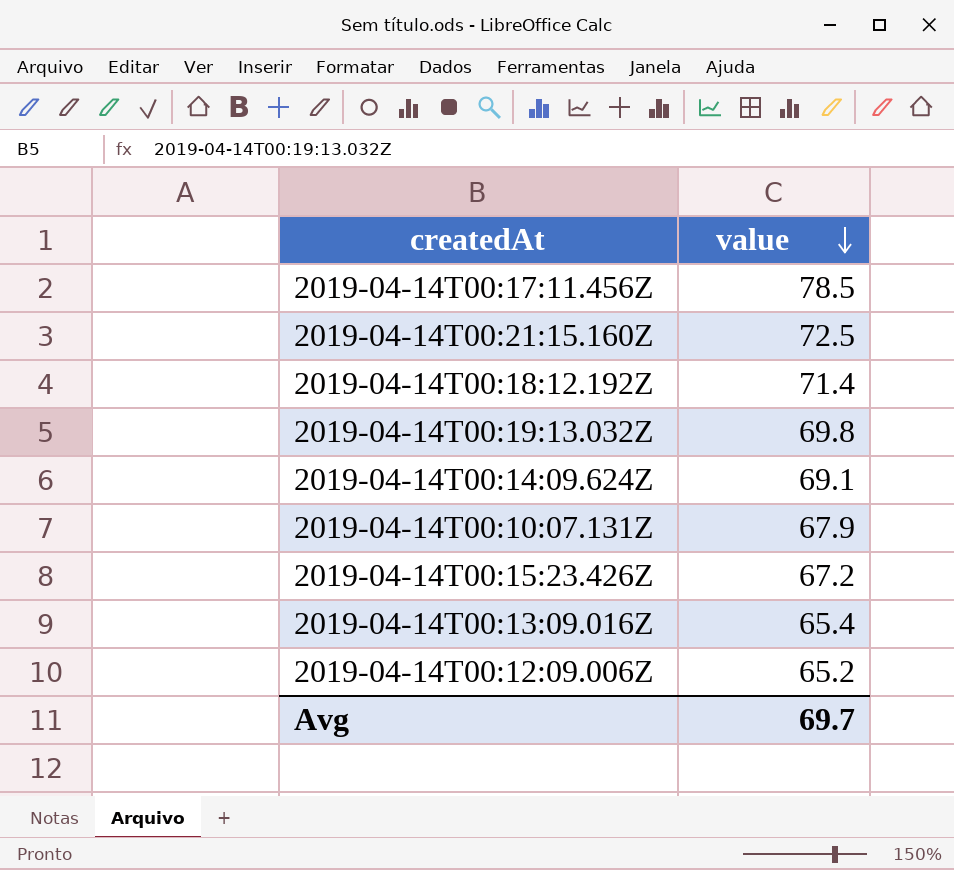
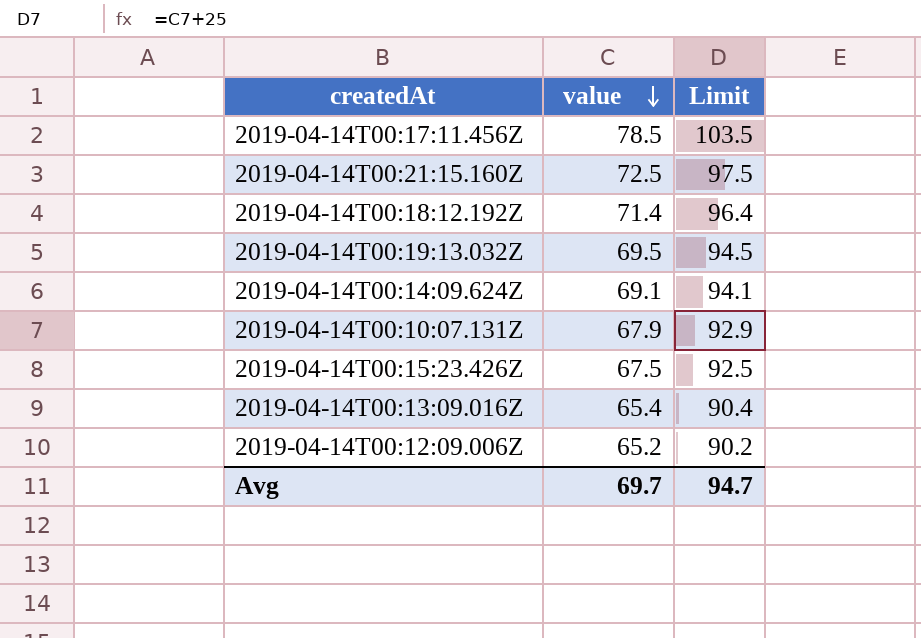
column Limit | formula: none -> [value] + 25
2019-04-14T00:19:13.032Z | value: 69.8 -> 69.5
2019-04-14T00:15:23.426Z | value: 67.2 -> 67.5

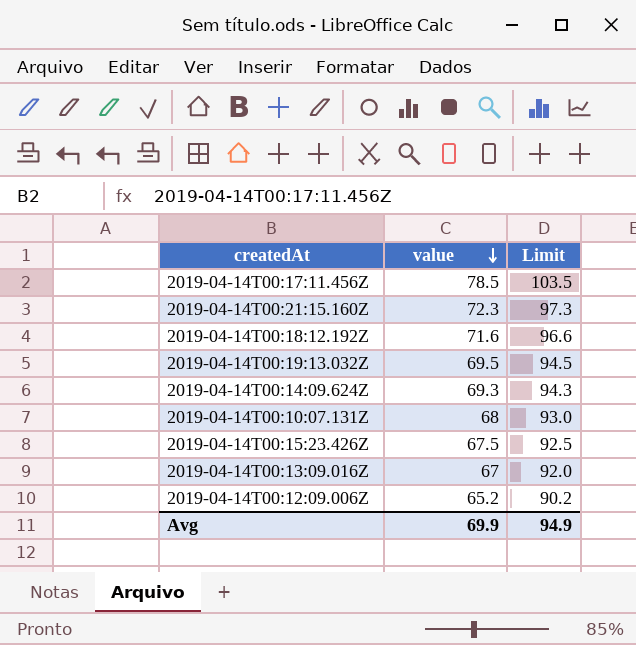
2019-04-14T00:21:15.160Z | value: 72.5 -> 72.3
2019-04-14T00:21:15.160Z | Limit: 97.5 -> 97.3
2019-04-14T00:18:12.192Z | value: 71.4 -> 71.6
2019-04-14T00:18:12.192Z | Limit: 96.4 -> 96.6
2019-04-14T00:14:09.624Z | value: 69.1 -> 69.3
2019-04-14T00:14:09.624Z | Limit: 94.1 -> 94.3
2019-04-14T00:10:07.131Z | value: 67.9 -> 68
2019-04-14T00:10:07.131Z | Limit: 92.9 -> 93.0
2019-04-14T00:13:09.016Z | value: 65.4 -> 67
2019-04-14T00:13:09.016Z | Limit: 90.4 -> 92.0
Avg | value: 69.7 -> 69.9
Avg | Limit: 94.7 -> 94.9

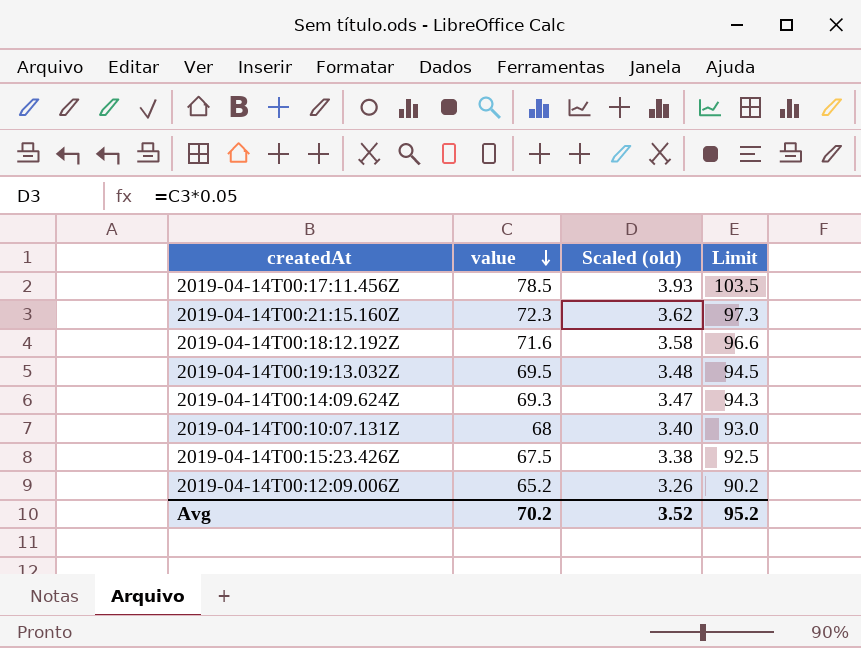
column Scaled (old) | formula: none -> [value] * 0.05
row 2019-04-14T00:13:09.016Z: 67 | 92.0 -> none
Avg | value: 69.9 -> 70.2
Avg | Limit: 94.9 -> 95.2

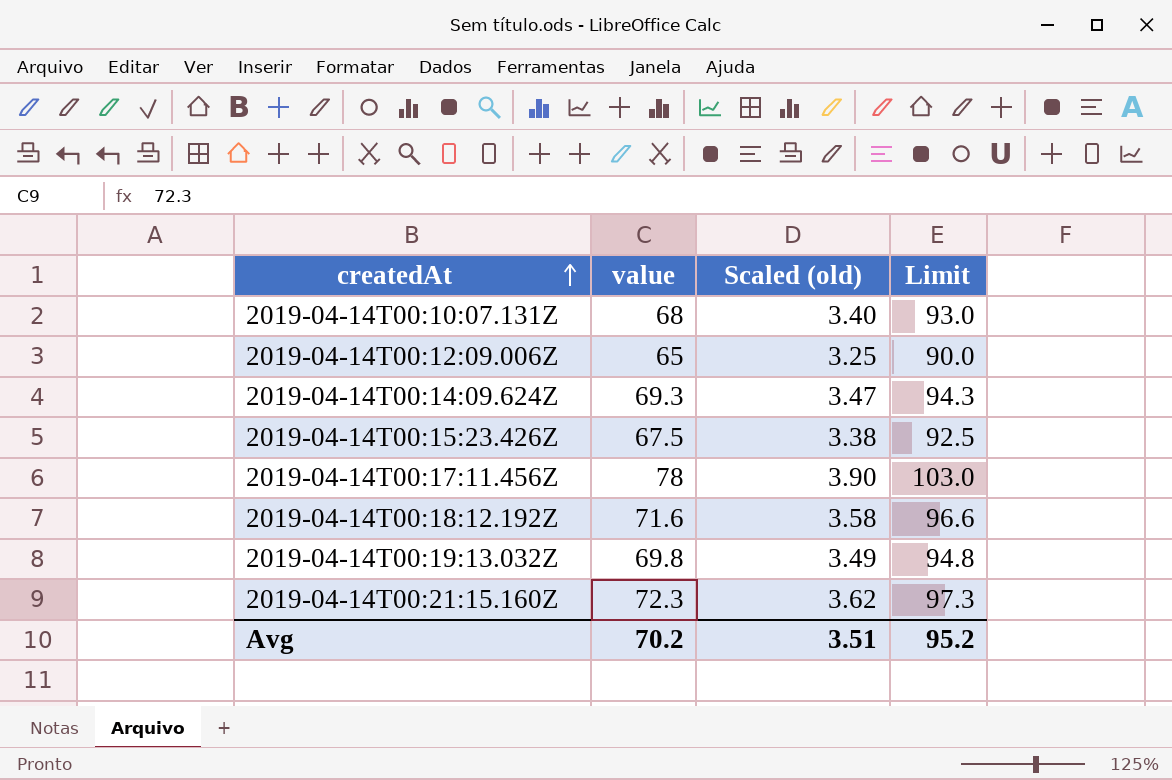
row order: value descending -> createdAt ascending
2019-04-14T00:12:09.006Z | value: 65.2 -> 65
2019-04-14T00:12:09.006Z | Scaled (old): 3.26 -> 3.25
2019-04-14T00:12:09.006Z | Limit: 90.2 -> 90.0
2019-04-14T00:17:11.456Z | value: 78.5 -> 78
2019-04-14T00:17:11.456Z | Scaled (old): 3.93 -> 3.90
2019-04-14T00:17:11.456Z | Limit: 103.5 -> 103.0
2019-04-14T00:19:13.032Z | value: 69.5 -> 69.8
2019-04-14T00:19:13.032Z | Scaled (old): 3.48 -> 3.49
2019-04-14T00:19:13.032Z | Limit: 94.5 -> 94.8
Avg | Scaled (old): 3.52 -> 3.51

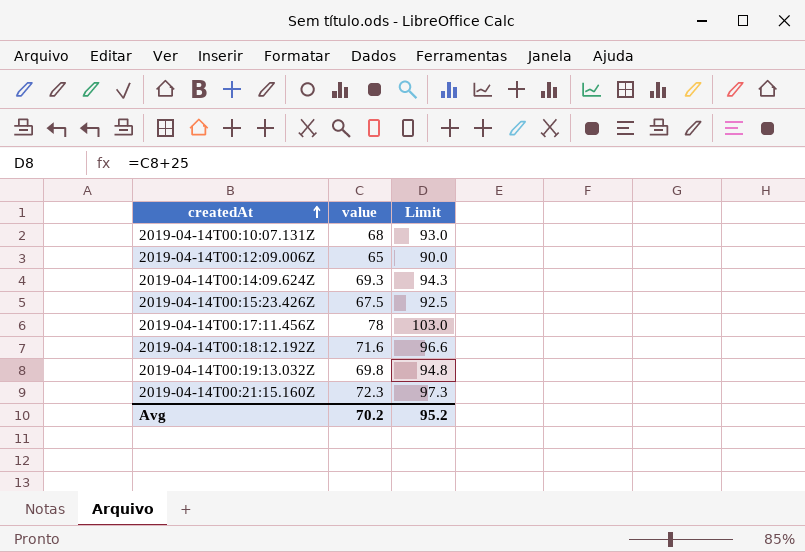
column Scaled (old) | formula: [value] * 0.05 -> none

